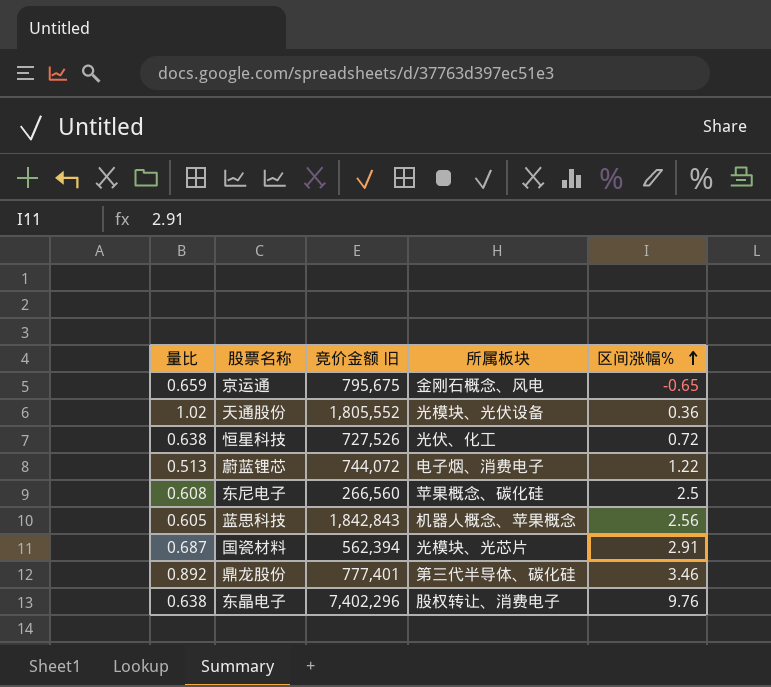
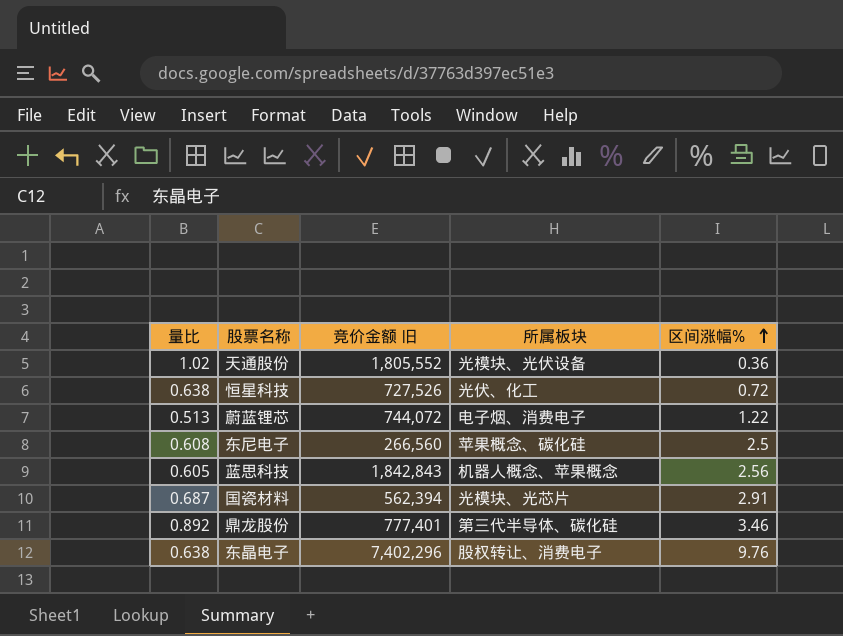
row 京运通: 0.659 | 795,675 | 金刚石概念、风电 | -0.65 -> none

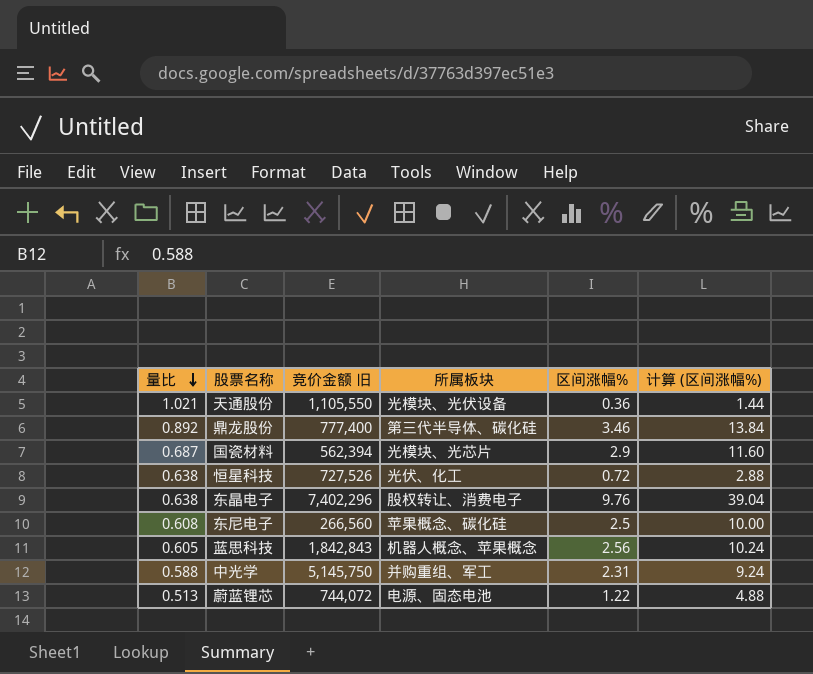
row order: 区间涨幅% ascending -> 量比 descending
column 计算 (区间涨幅%) | formula: none -> [区间涨幅%] * 4
天通股份 | 量比: 1.02 -> 1.021
天通股份 | 竞价金额 旧: 1,805,552 -> 1,105,550
鼎龙股份 | 竞价金额 旧: 777,401 -> 777,400
国瓷材料 | 区间涨幅%: 2.91 -> 2.9
row 中光学: none -> 0.588 | 5,145,750 | 并购重组、军工 | 2.31 | 9.24
蔚蓝锂芯 | 所属板块: 电子烟、消费电子 -> 电源、固态电池

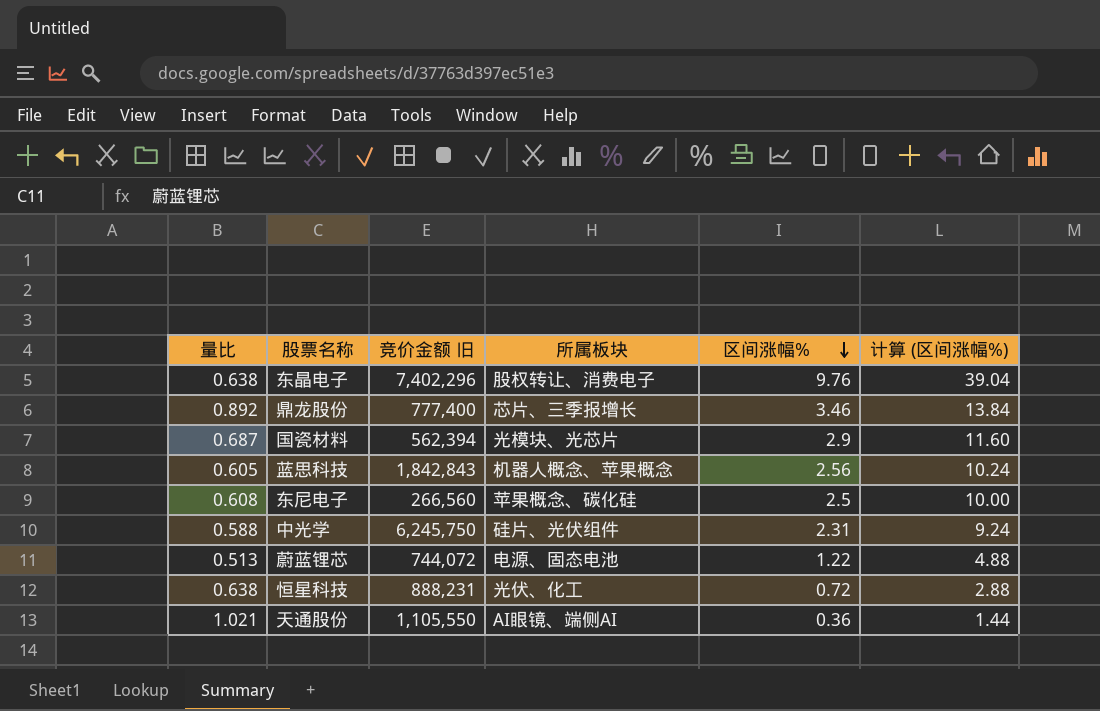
row order: 量比 descending -> 区间涨幅% descending
鼎龙股份 | 所属板块: 第三代半导体、碳化硅 -> 芯片、三季报增长
中光学 | 竞价金额 旧: 5,145,750 -> 6,245,750
中光学 | 所属板块: 并购重组、军工 -> 硅片、光伏组件
恒星科技 | 竞价金额 旧: 727,526 -> 888,231
天通股份 | 所属板块: 光模块、光伏设备 -> AI眼镜、端侧AI

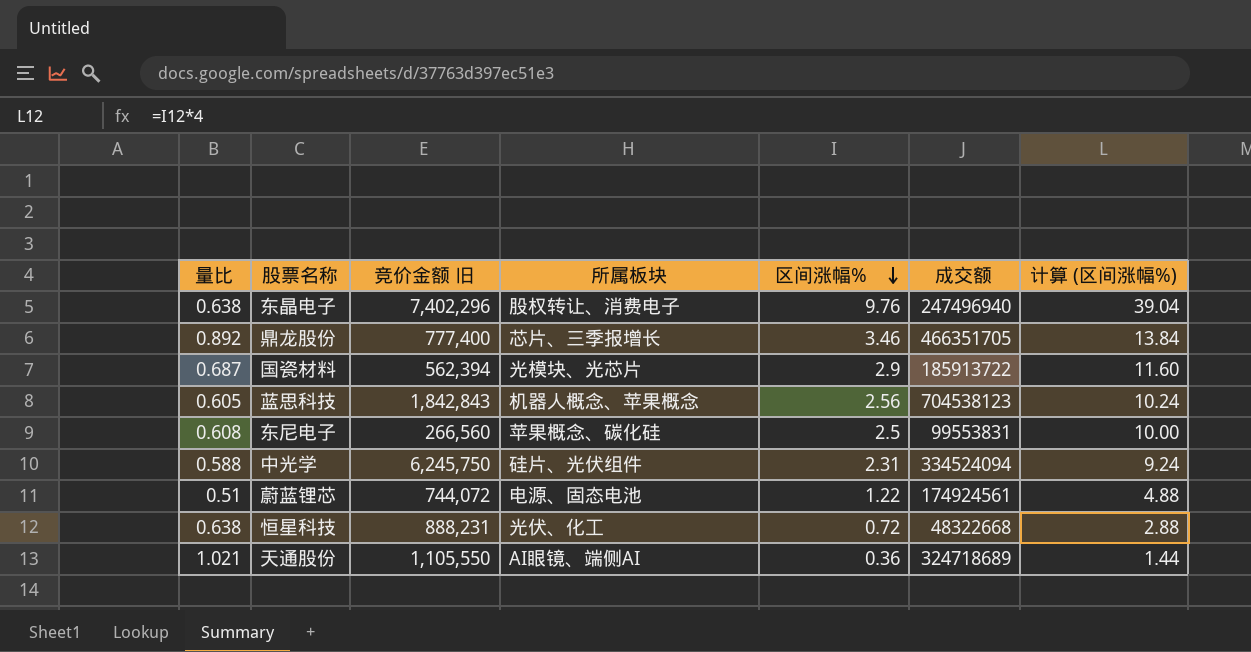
column 成交额 | position: none -> 6
蔚蓝锂芯 | 量比: 0.513 -> 0.51

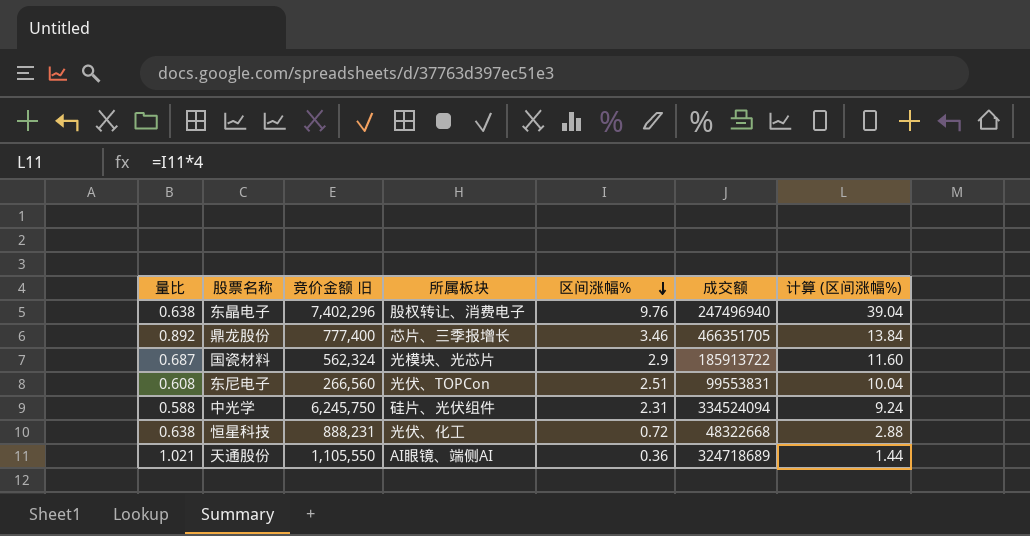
row 蓝思科技: 0.605 | 1,842,843 | 机器人概念、苹果概念 | 2.56 | 704538123 | 10.24 -> none
row 蔚蓝锂芯: 0.51 | 744,072 | 电源、固态电池 | 1.22 | 174924561 | 4.88 -> none
国瓷材料 | 竞价金额 旧: 562,394 -> 562,324
东尼电子 | 所属板块: 苹果概念、碳化硅 -> 光伏、TOPCon
东尼电子 | 区间涨幅%: 2.5 -> 2.51
东尼电子 | 计算 (区间涨幅%): 10.00 -> 10.04

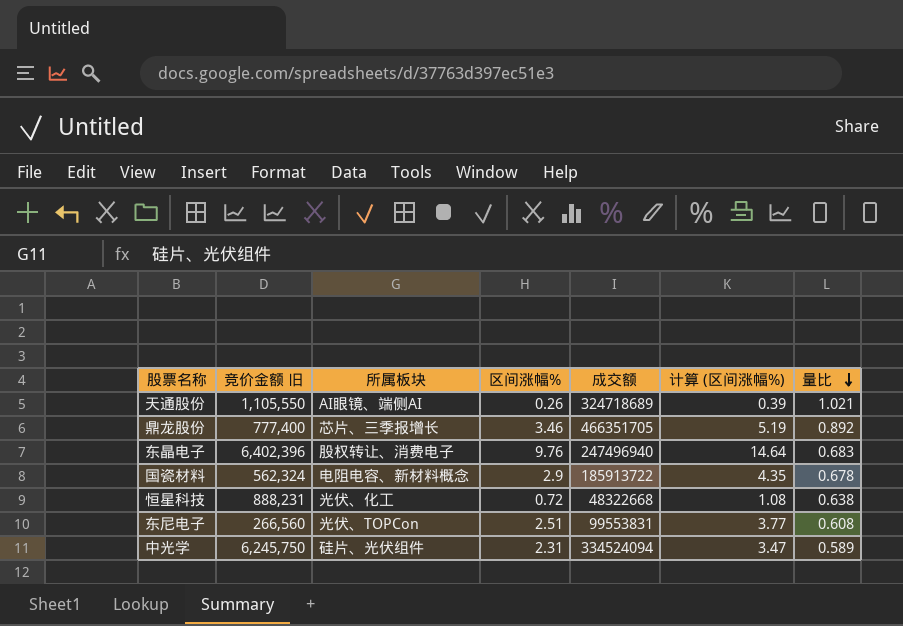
row order: 区间涨幅% descending -> 量比 descending
column 计算 (区间涨幅%) | formula: [区间涨幅%] * 4 -> [区间涨幅%] * 1.5
column 量比 | position: 1 -> 7
天通股份 | 区间涨幅%: 0.36 -> 0.26
东晶电子 | 竞价金额 旧: 7,402,296 -> 6,402,396
东晶电子 | 量比: 0.638 -> 0.683
国瓷材料 | 所属板块: 光模块、光芯片 -> 电阻电容、新材料概念
国瓷材料 | 量比: 0.687 -> 0.678
中光学 | 量比: 0.588 -> 0.589

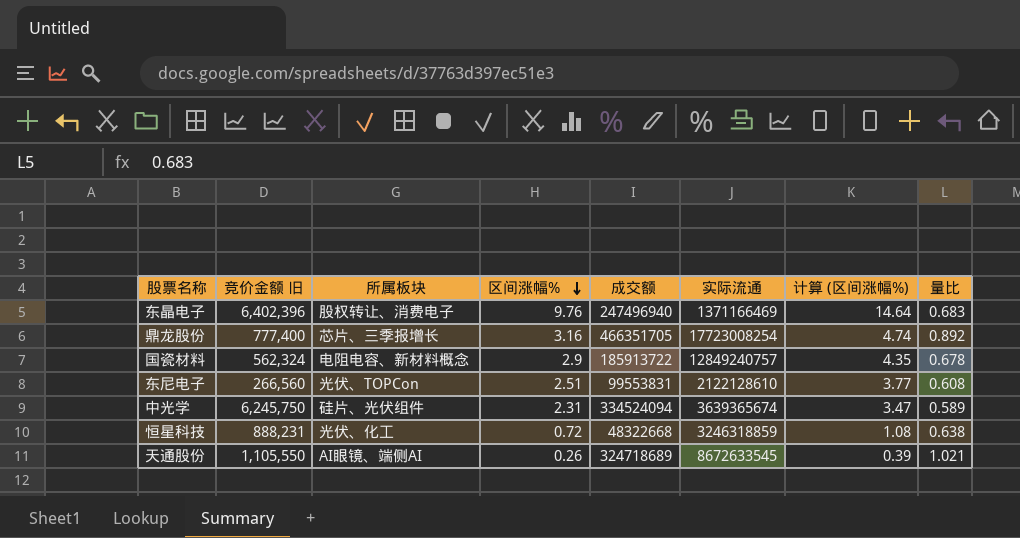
row order: 量比 descending -> 区间涨幅% descending
column 实际流通 | position: none -> 6
鼎龙股份 | 区间涨幅%: 3.46 -> 3.16
鼎龙股份 | 计算 (区间涨幅%): 5.19 -> 4.74

